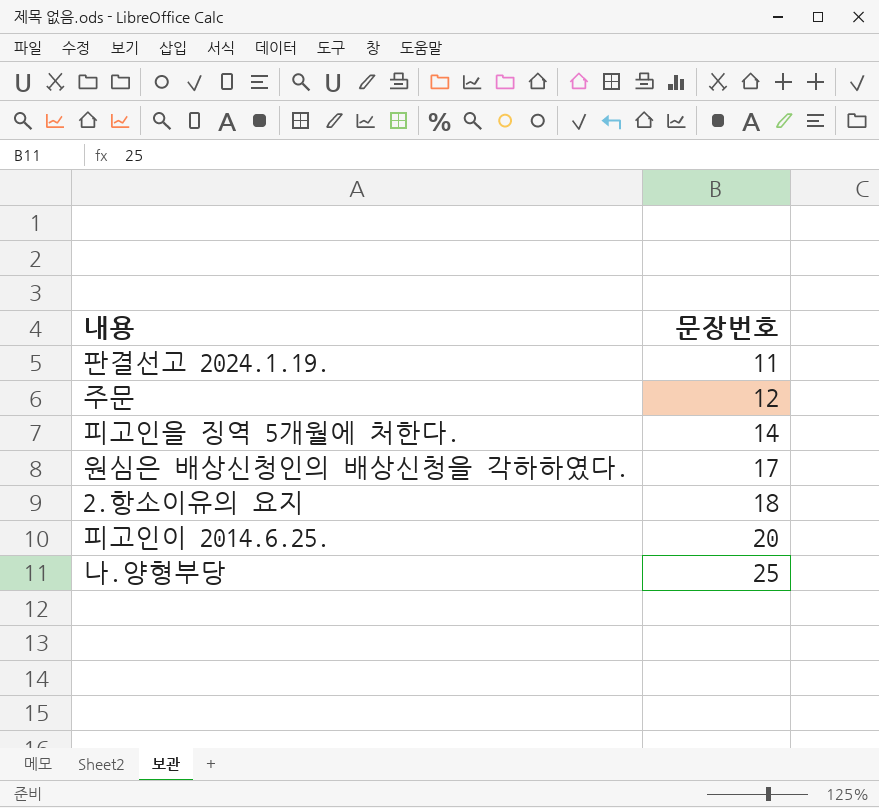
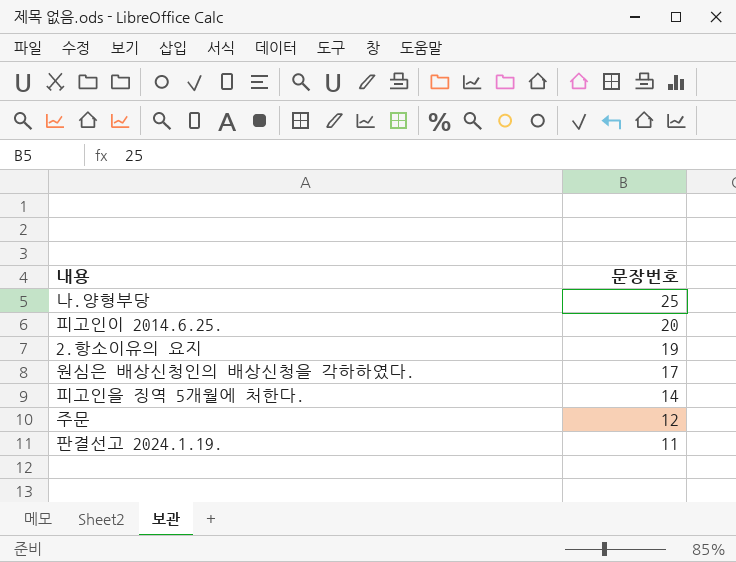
row order: 문장번호 ascending -> 문장번호 descending
2.항소이유의 요지 | 문장번호: 18 -> 19

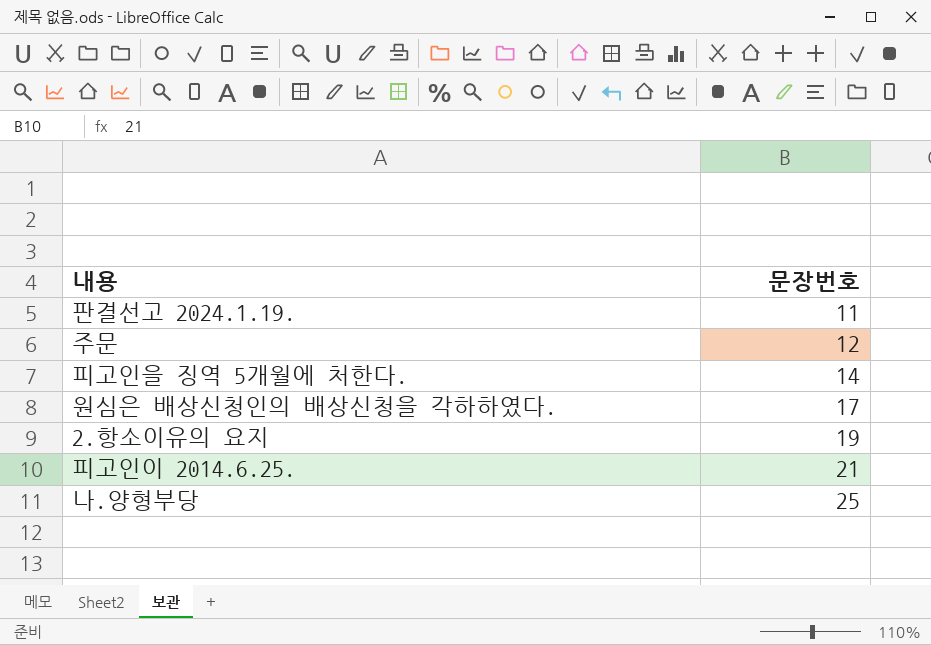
row order: 문장번호 descending -> 문장번호 ascending
피고인이 2014.6.25. | 문장번호: 20 -> 21

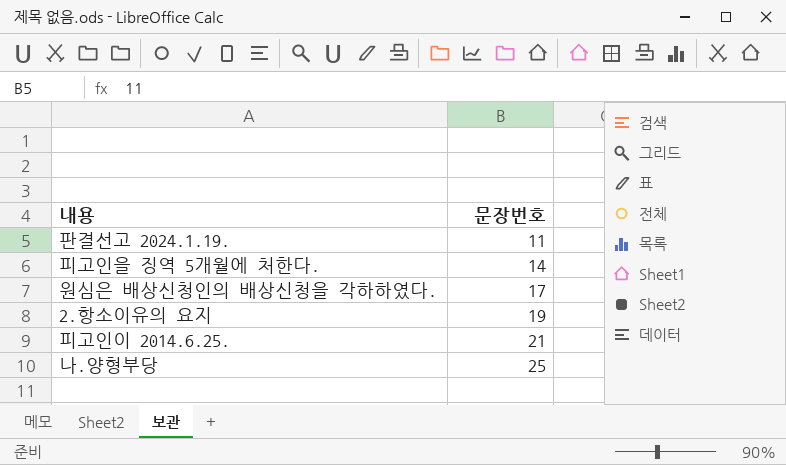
row 주문: 12 -> none

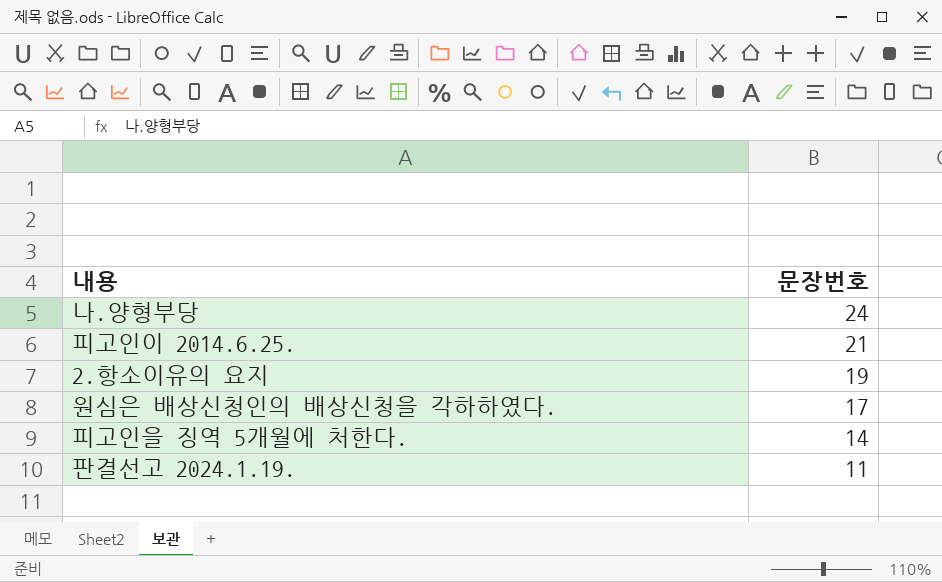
row order: 문장번호 ascending -> 문장번호 descending
나.양형부당 | 문장번호: 25 -> 24

